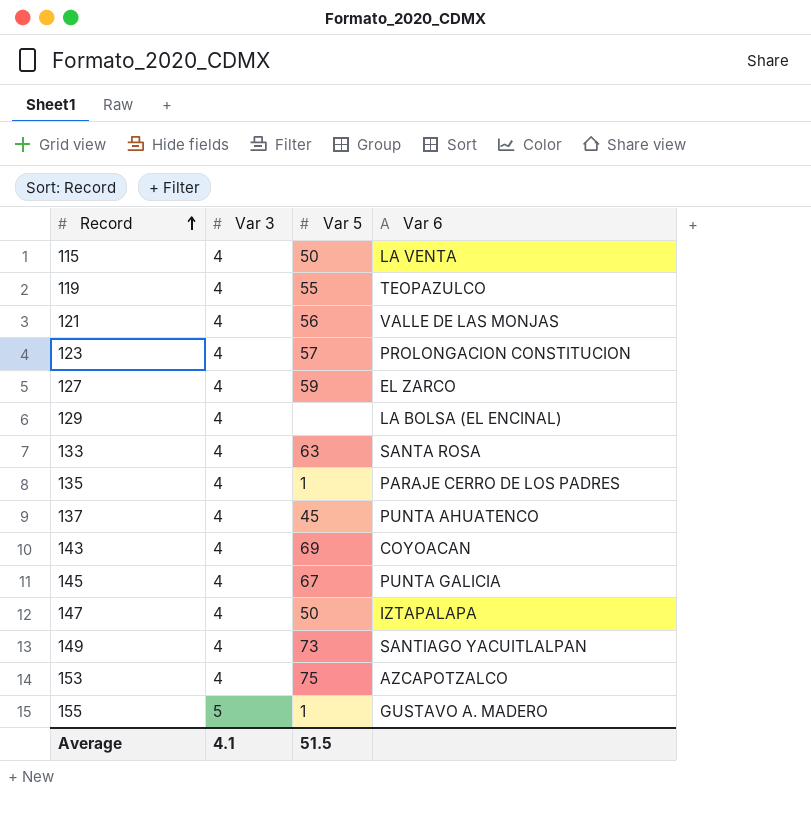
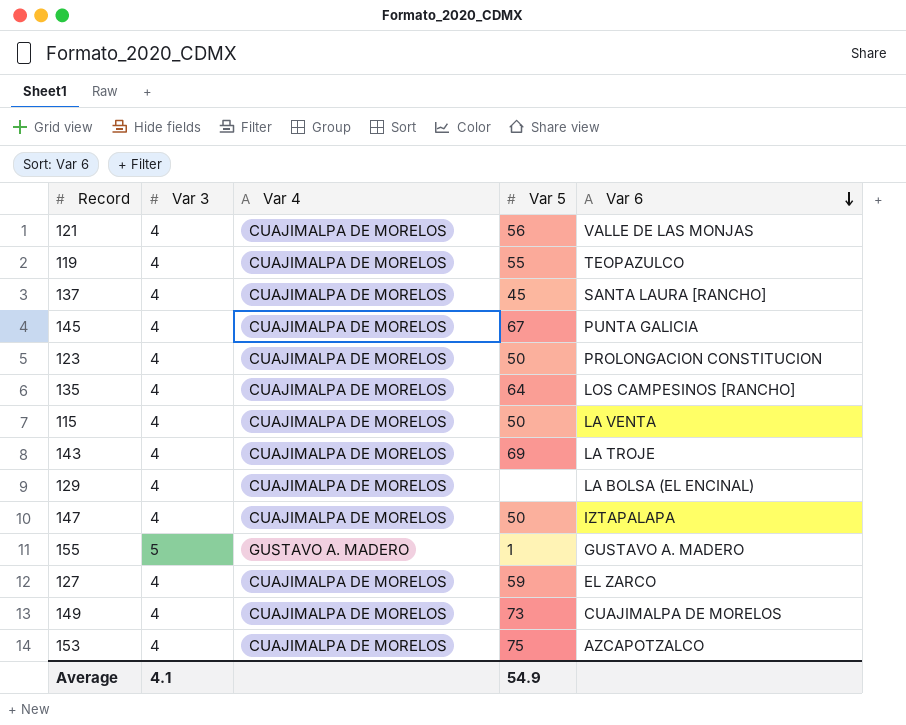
row order: Record ascending -> Var 6 descending
column Var 4 | position: none -> 3
row 133: 4 | 63 | SANTA ROSA -> none
137 | Var 6: PUNTA AHUATENCO -> SANTA LAURA [RANCHO]
123 | Var 5: 57 -> 50
135 | Var 5: 1 -> 64
135 | Var 6: PARAJE CERRO DE LOS PADRES -> LOS CAMPESINOS [RANCHO]
143 | Var 6: COYOACAN -> LA TROJE
149 | Var 6: SANTIAGO YACUITLALPAN -> CUAJIMALPA DE MORELOS
Average | Var 5: 51.5 -> 54.9

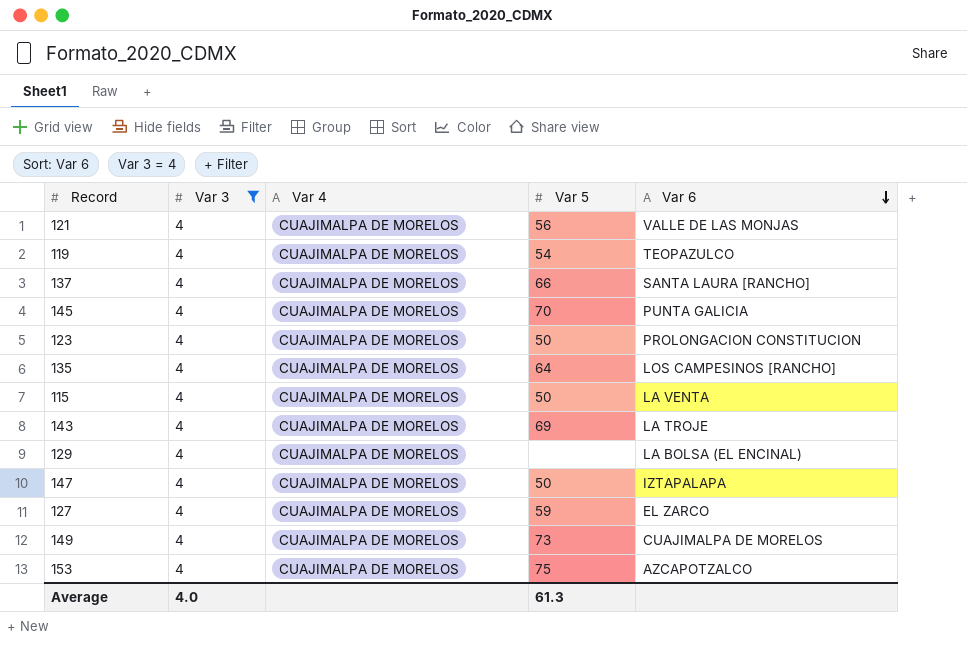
filter: none -> Var 3 = 4
119 | Var 5: 55 -> 54
137 | Var 5: 45 -> 66
145 | Var 5: 67 -> 70
Average | Var 3: 4.1 -> 4.0
Average | Var 5: 54.9 -> 61.3

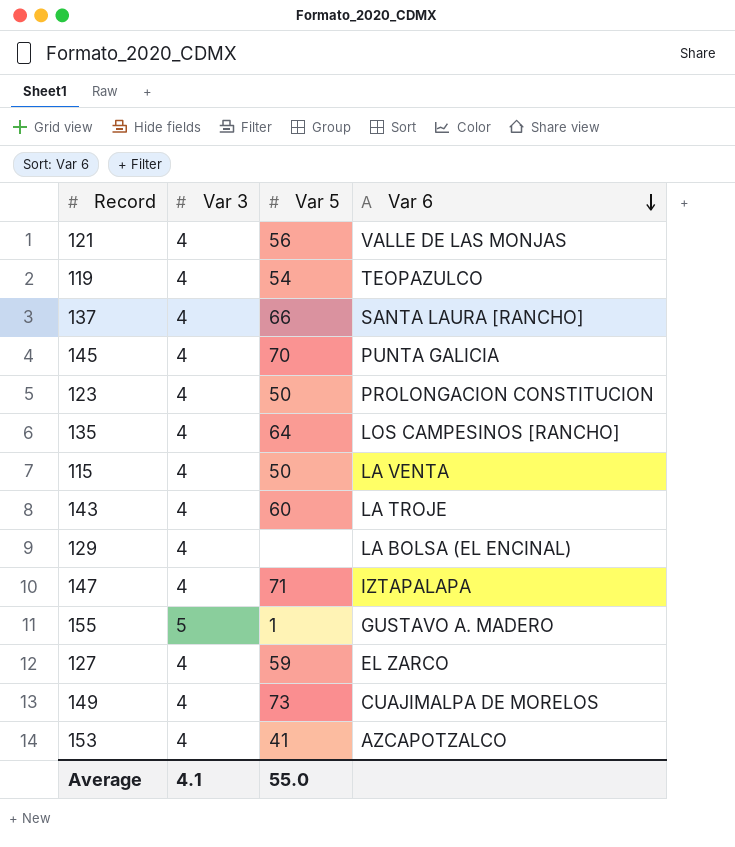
filter: Var 3 = 4 -> none
column Var 4 | position: 3 -> none
143 | Var 5: 69 -> 60
147 | Var 5: 50 -> 71
153 | Var 5: 75 -> 41
Average | Var 3: 4.0 -> 4.1
Average | Var 5: 61.3 -> 55.0

